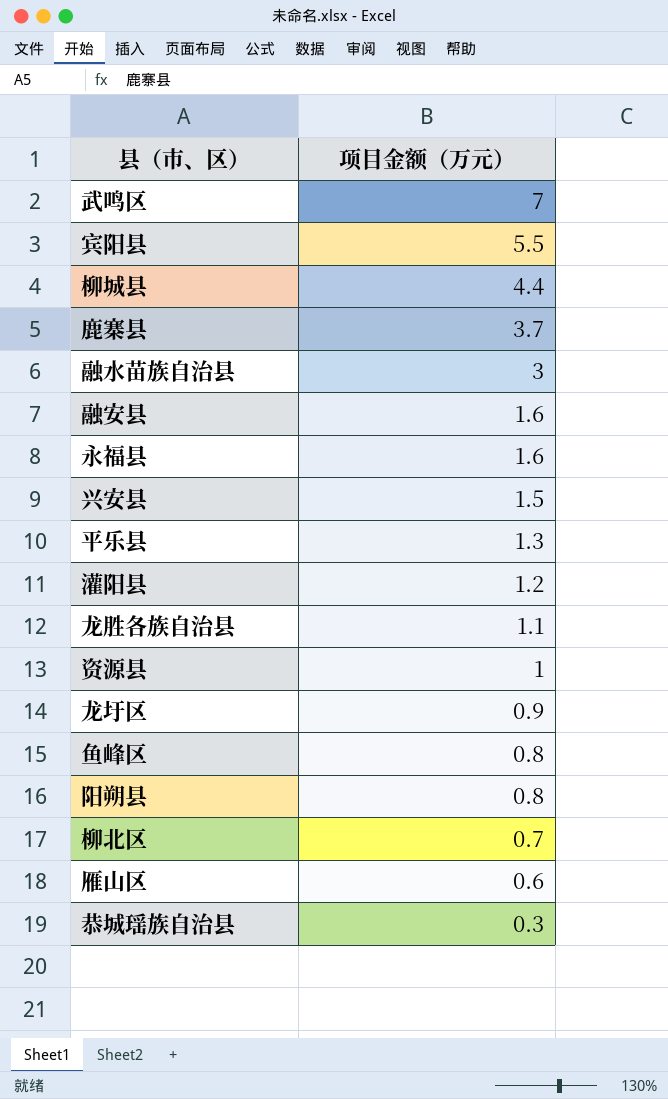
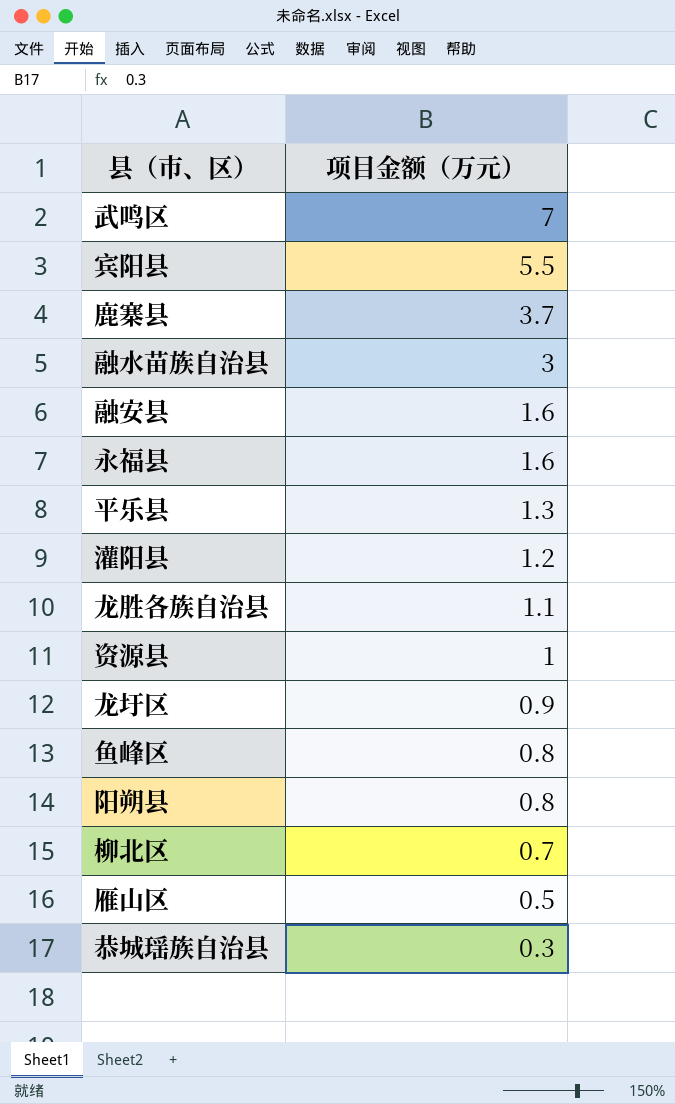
row 柳城县: 4.4 -> none
row 兴安县: 1.5 -> none
雁山区 | 项目金额（万元）: 0.6 -> 0.5

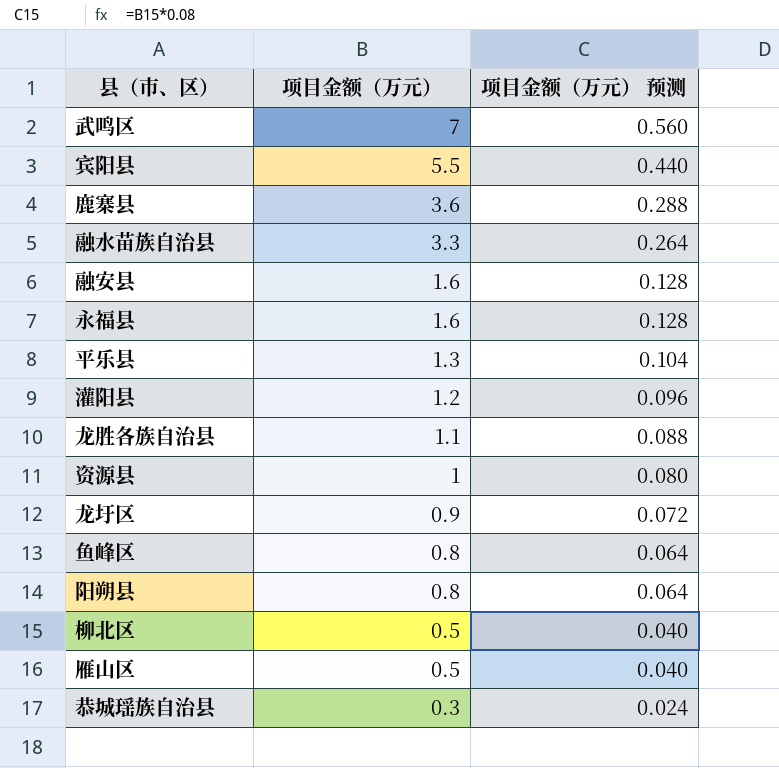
column 项目金额（万元） 预测 | formula: none -> [项目金额（万元）] * 0.08
鹿寨县 | 项目金额（万元）: 3.7 -> 3.6
融水苗族自治县 | 项目金额（万元）: 3 -> 3.3
柳北区 | 项目金额（万元）: 0.7 -> 0.5

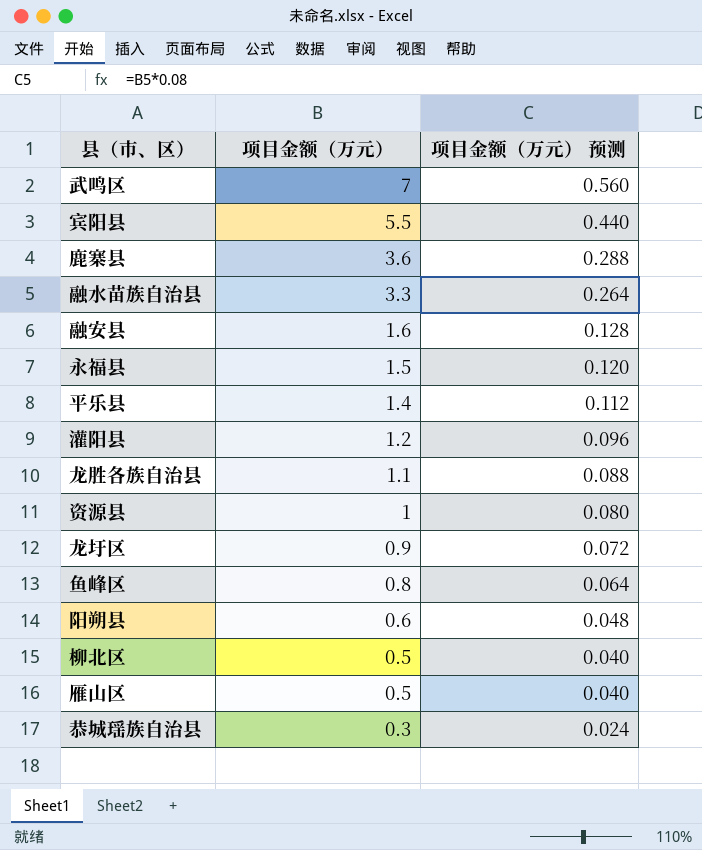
永福县 | 项目金额（万元）: 1.6 -> 1.5
永福县 | 项目金额（万元） 预测: 0.128 -> 0.120
平乐县 | 项目金额（万元）: 1.3 -> 1.4
平乐县 | 项目金额（万元） 预测: 0.104 -> 0.112
阳朔县 | 项目金额（万元）: 0.8 -> 0.6
阳朔县 | 项目金额（万元） 预测: 0.064 -> 0.048

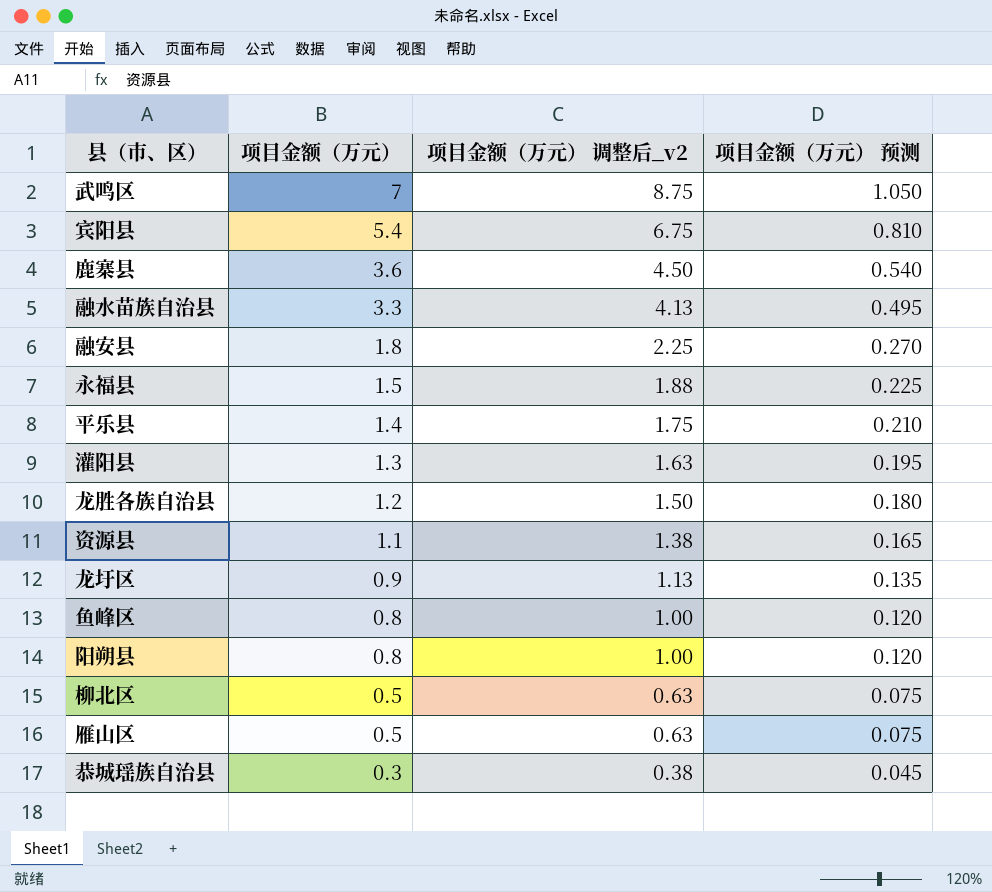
column 项目金额（万元） 调整后_v2 | formula: none -> [项目金额（万元）] * 1.25
column 项目金额（万元） 预测 | formula: [项目金额（万元）] * 0.08 -> [项目金额（万元）] * 0.15
宾阳县 | 项目金额（万元）: 5.5 -> 5.4
融安县 | 项目金额（万元）: 1.6 -> 1.8
灌阳县 | 项目金额（万元）: 1.2 -> 1.3
龙胜各族自治县 | 项目金额（万元）: 1.1 -> 1.2
资源县 | 项目金额（万元）: 1 -> 1.1
阳朔县 | 项目金额（万元）: 0.6 -> 0.8

